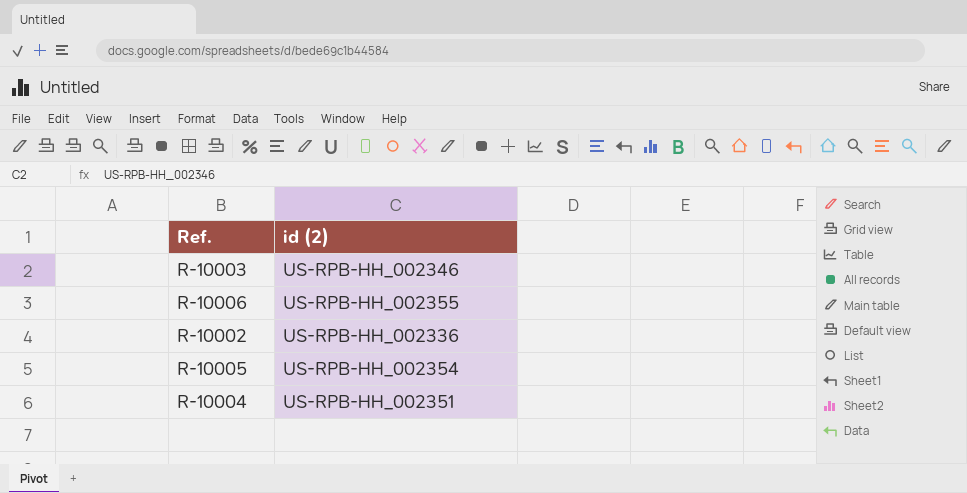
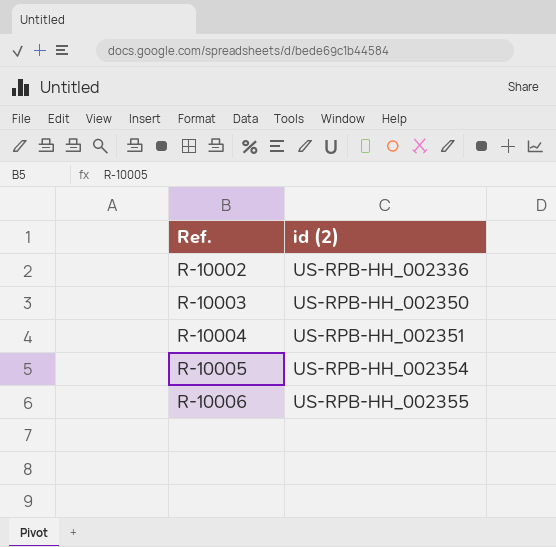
row order: none -> Ref. ascending
R-10003 | id (2): US-RPB-HH_002346 -> US-RPB-HH_002350

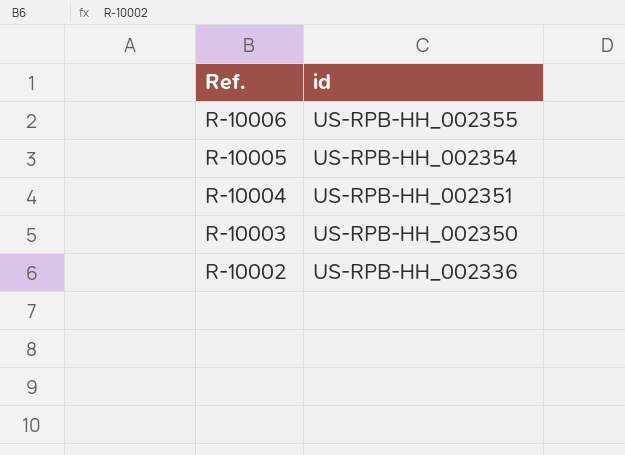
row order: Ref. ascending -> Ref. descending
column name: id (2) -> id

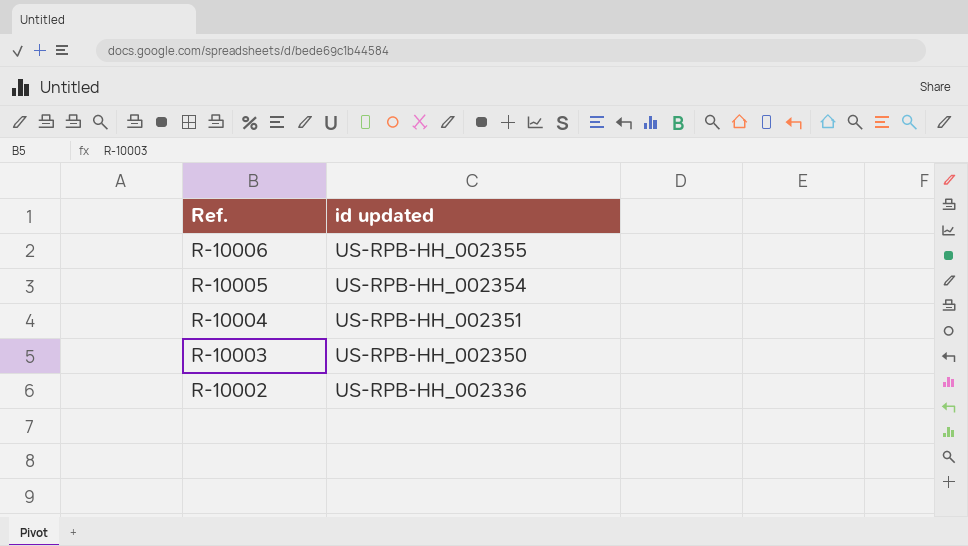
column name: id -> id updated

